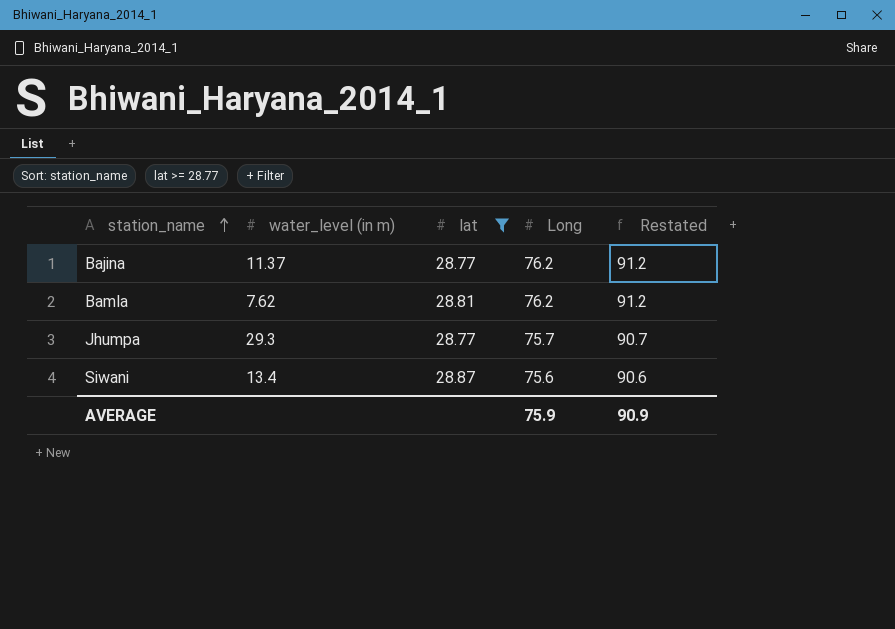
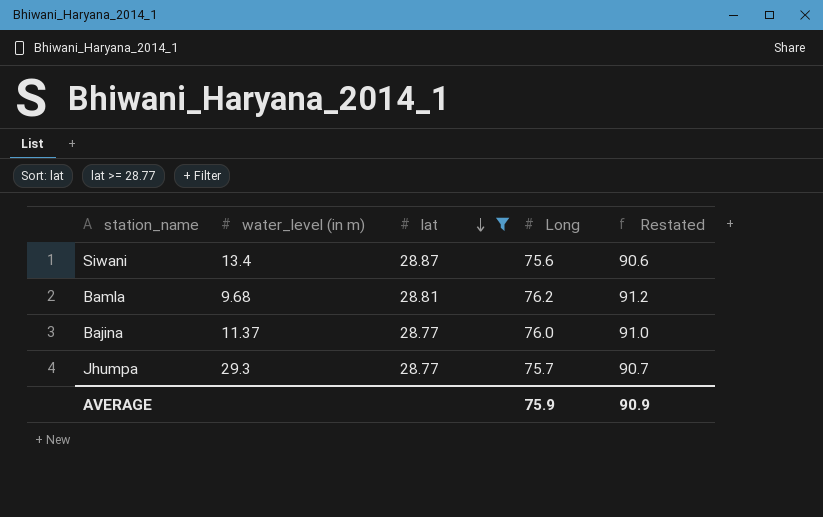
row order: station_name ascending -> lat descending
Bamla | water_level (in m): 7.62 -> 9.68
Bajina | Long: 76.2 -> 76.0
Bajina | Restated: 91.2 -> 91.0

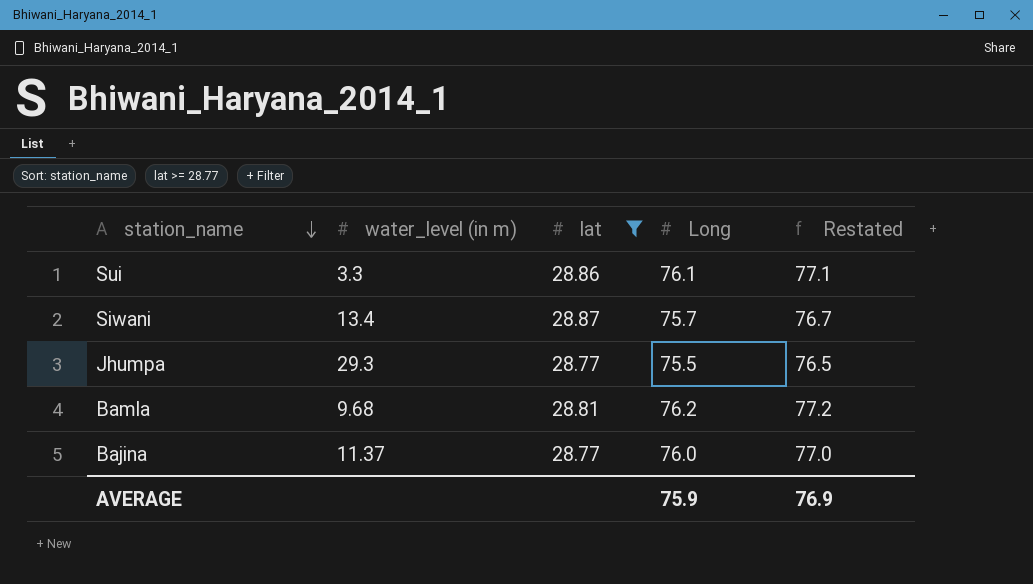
row order: lat descending -> station_name descending
column Restated | formula: [Long] + 15 -> [Long] + 1
row Sui: none -> 3.3 | 28.86 | 76.1 | 77.1
Siwani | Long: 75.6 -> 75.7
Jhumpa | Long: 75.7 -> 75.5
AVERAGE | Restated: 90.9 -> 76.9

